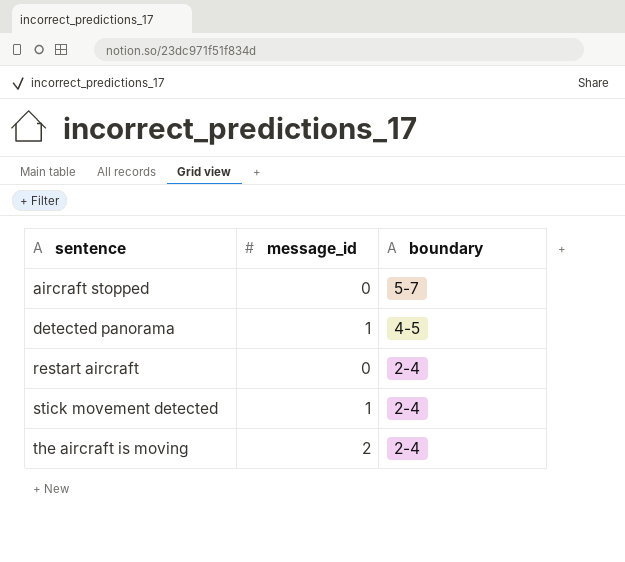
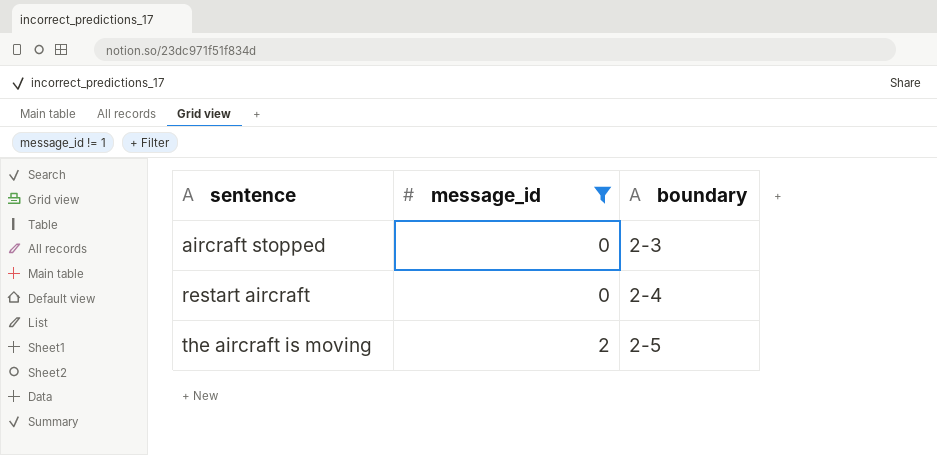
filter: none -> message_id != 1
aircraft stopped | boundary: 5-7 -> 2-3
the aircraft is moving | boundary: 2-4 -> 2-5

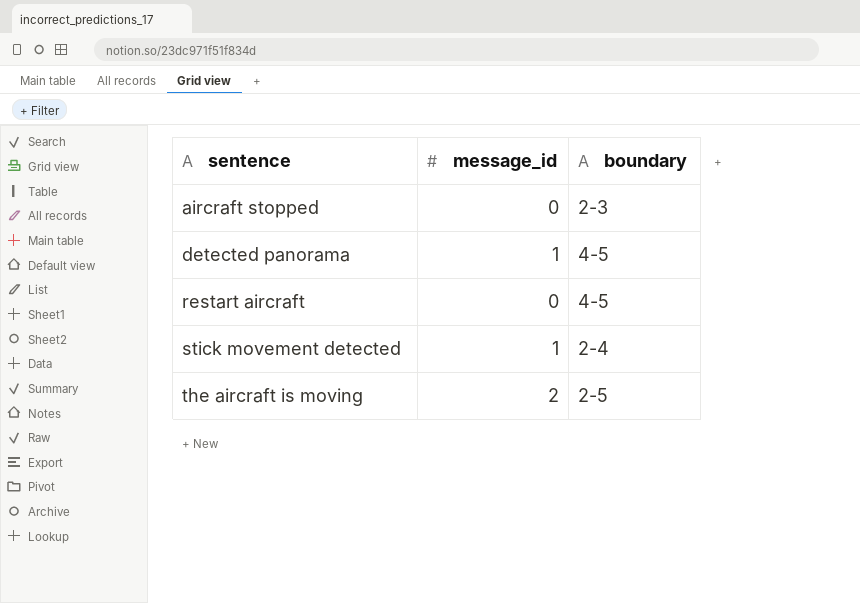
filter: message_id != 1 -> none
restart aircraft | boundary: 2-4 -> 4-5

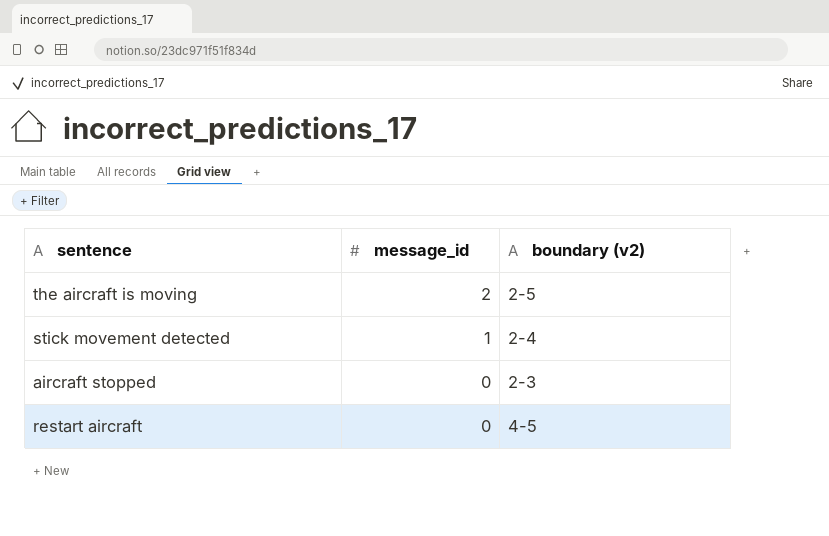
row order: sentence ascending -> message_id descending
column name: boundary -> boundary (v2)
row detected panorama: 1 | 4-5 -> none

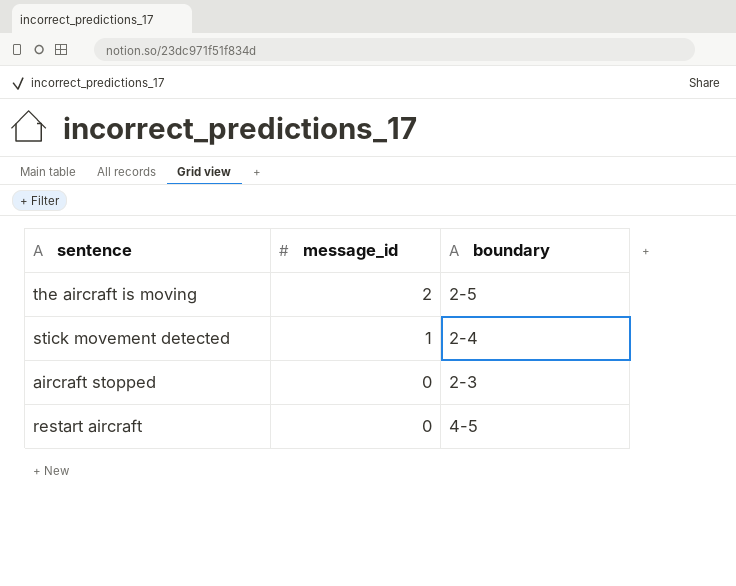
column name: boundary (v2) -> boundary

